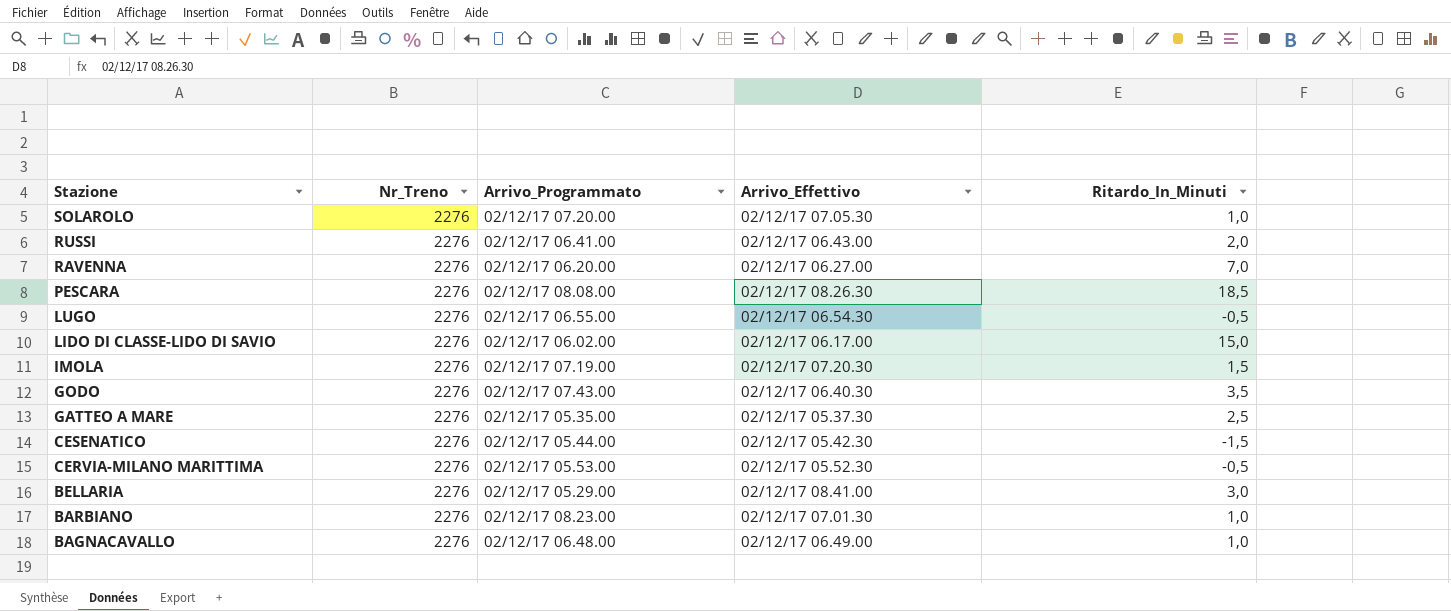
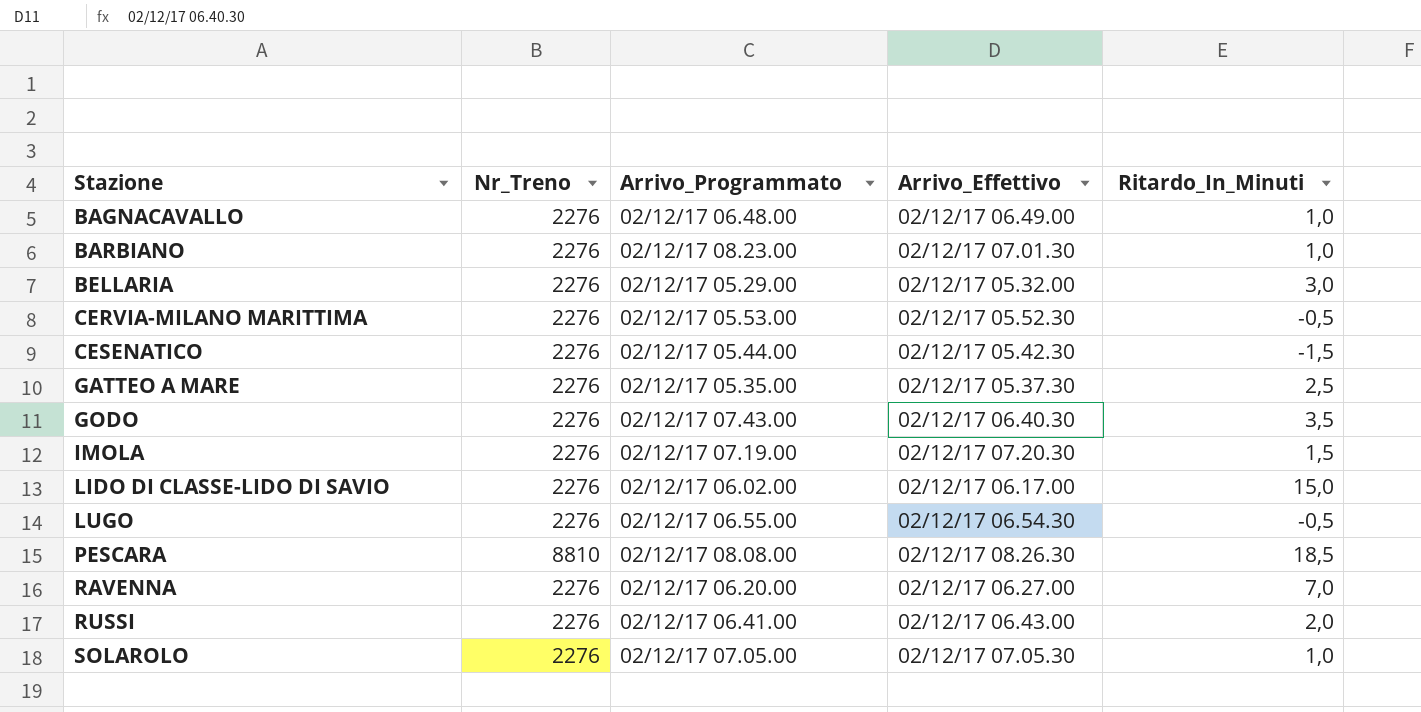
row order: Stazione descending -> Stazione ascending
BELLARIA | Arrivo_Effettivo: 02/12/17 08.41.00 -> 02/12/17 05.32.00
PESCARA | Nr_Treno: 2276 -> 8810
SOLAROLO | Arrivo_Programmato: 02/12/17 07.20.00 -> 02/12/17 07.05.00

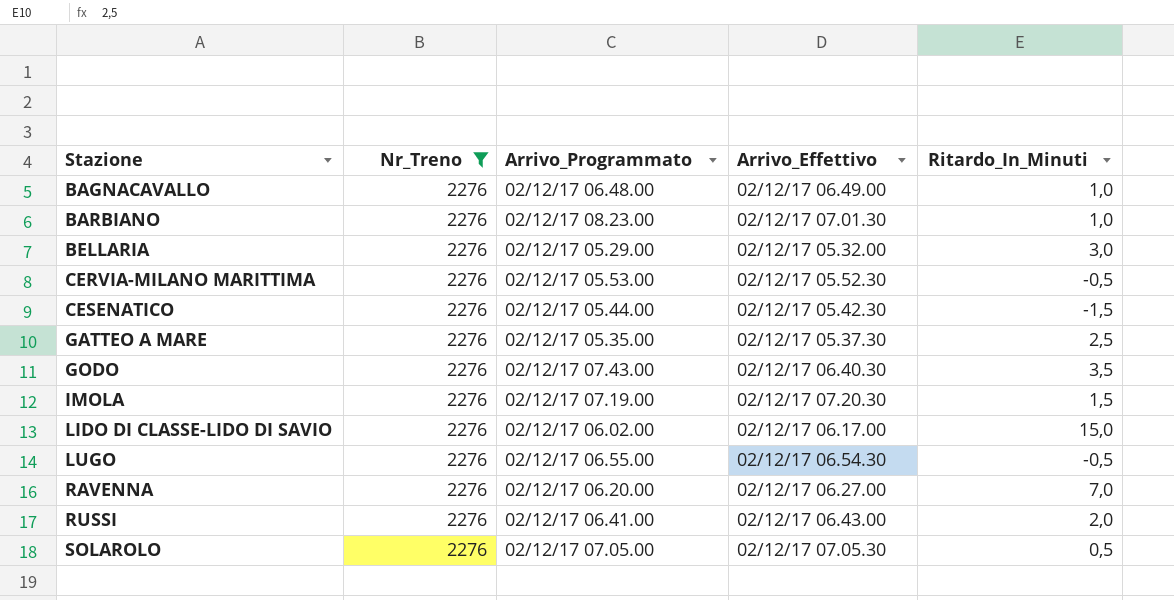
filter: none -> Nr_Treno = 2276
SOLAROLO | Ritardo_In_Minuti: 1,0 -> 0,5

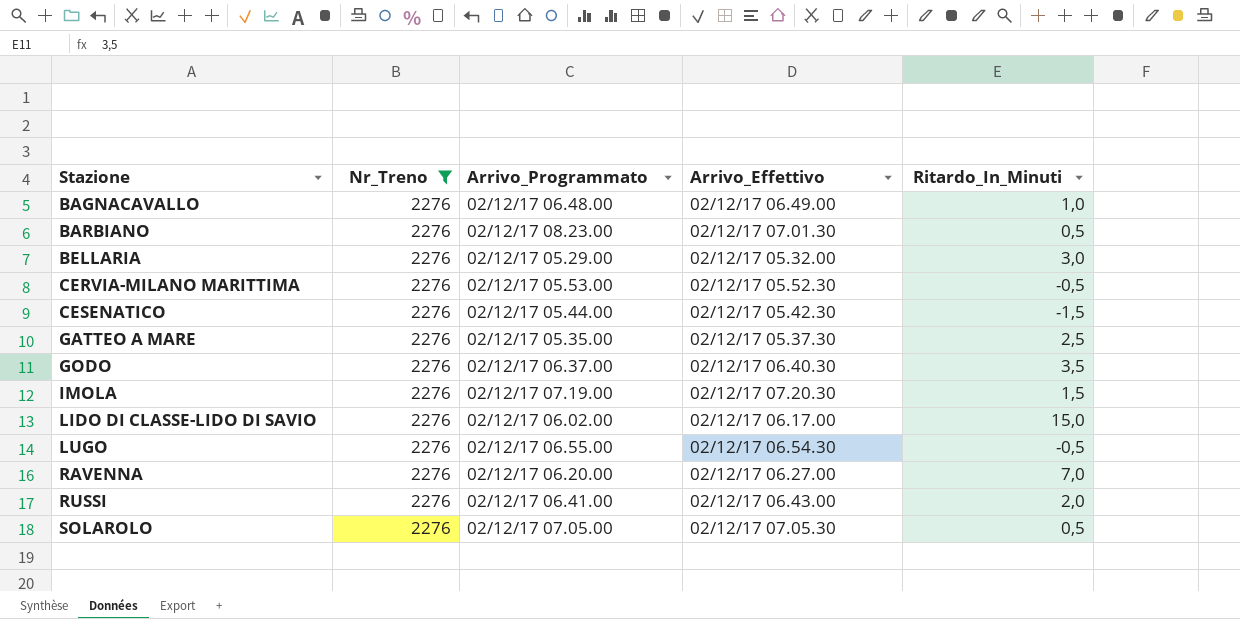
BARBIANO | Ritardo_In_Minuti: 1,0 -> 0,5
GODO | Arrivo_Programmato: 02/12/17 07.43.00 -> 02/12/17 06.37.00

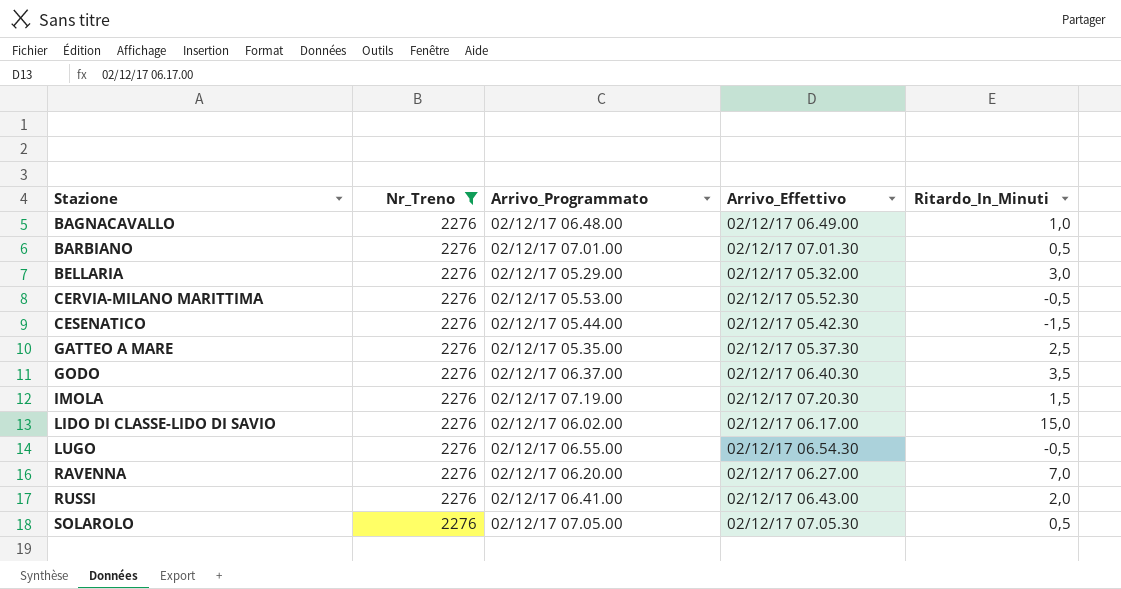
BARBIANO | Arrivo_Programmato: 02/12/17 08.23.00 -> 02/12/17 07.01.00

